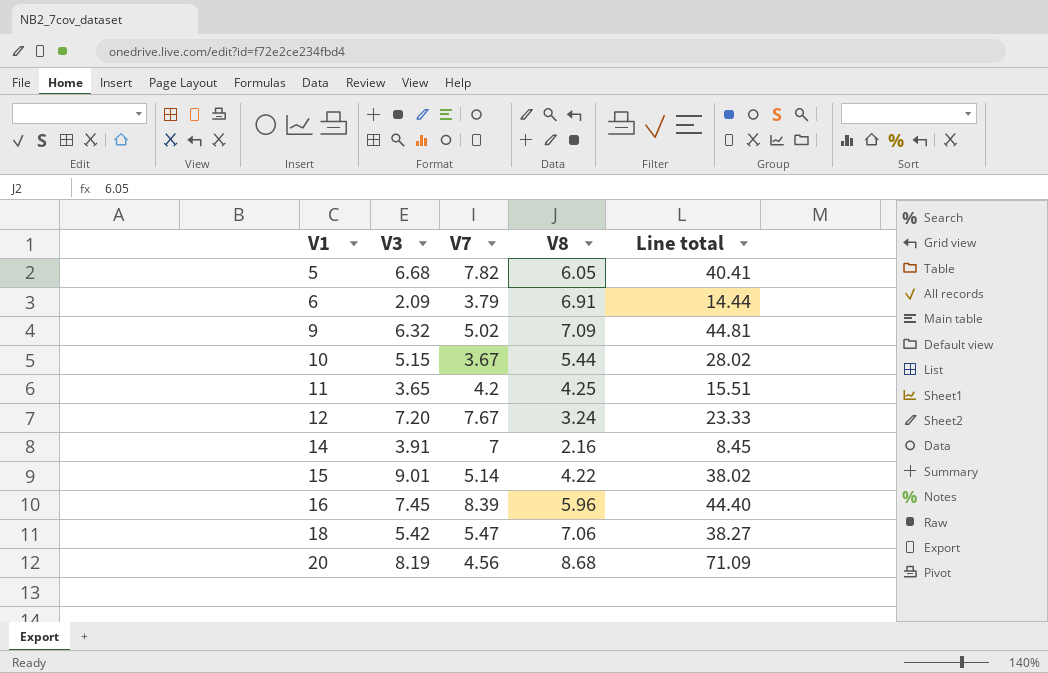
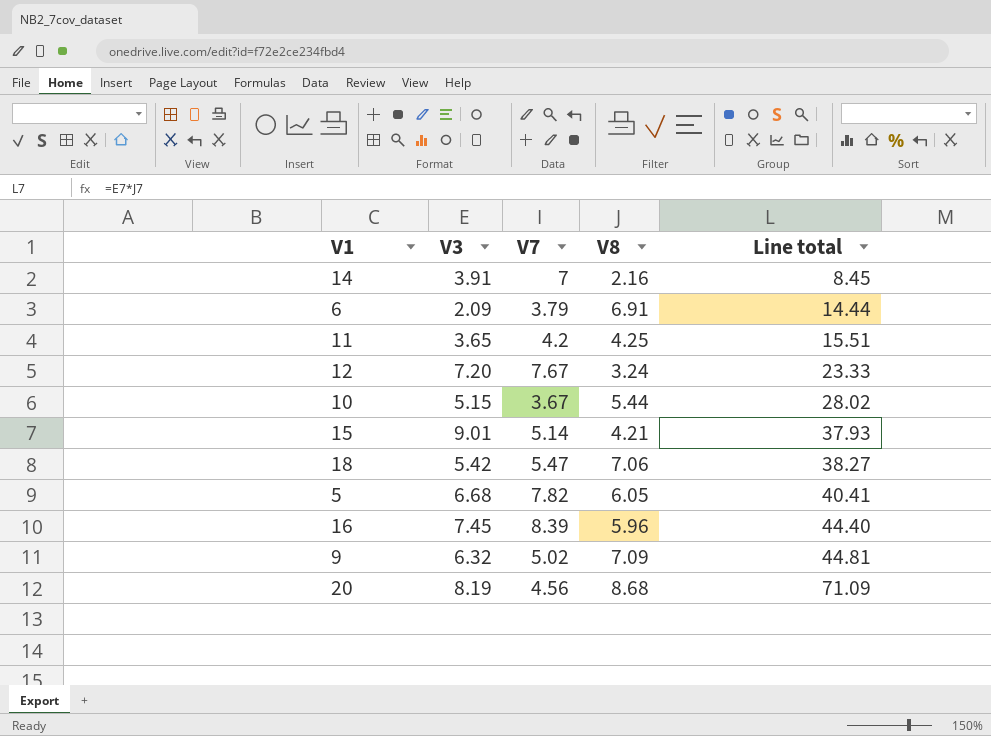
row order: V1 ascending -> Line total ascending
15 | V8: 4.22 -> 4.21
15 | Line total: 38.02 -> 37.93

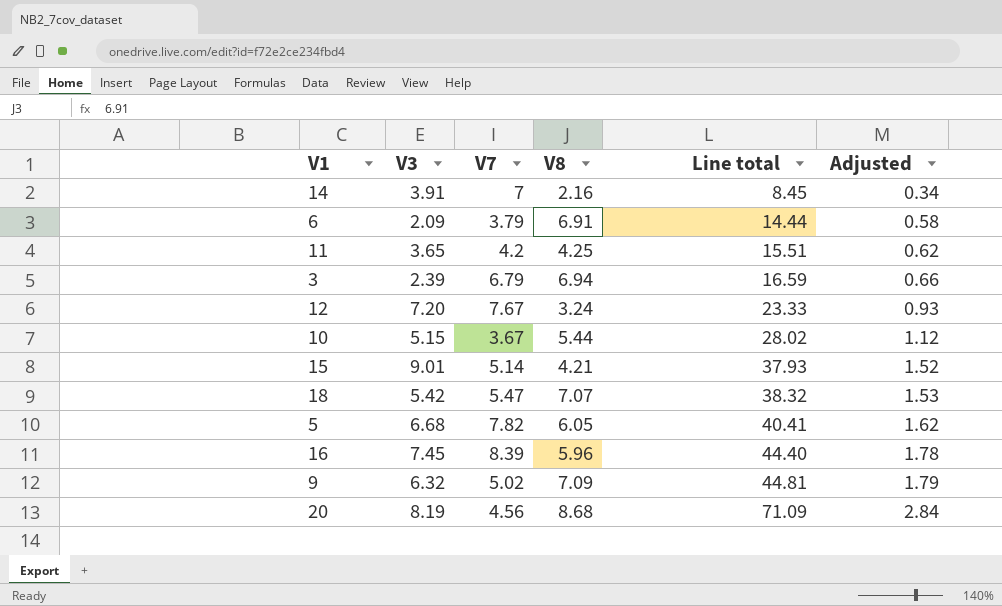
column Adjusted | formula: none -> [Line total] * 0.04
row 3: none -> 2.39 | 6.79 | 6.94 | 16.59 | 0.66
18 | V8: 7.06 -> 7.07
18 | Line total: 38.27 -> 38.32

